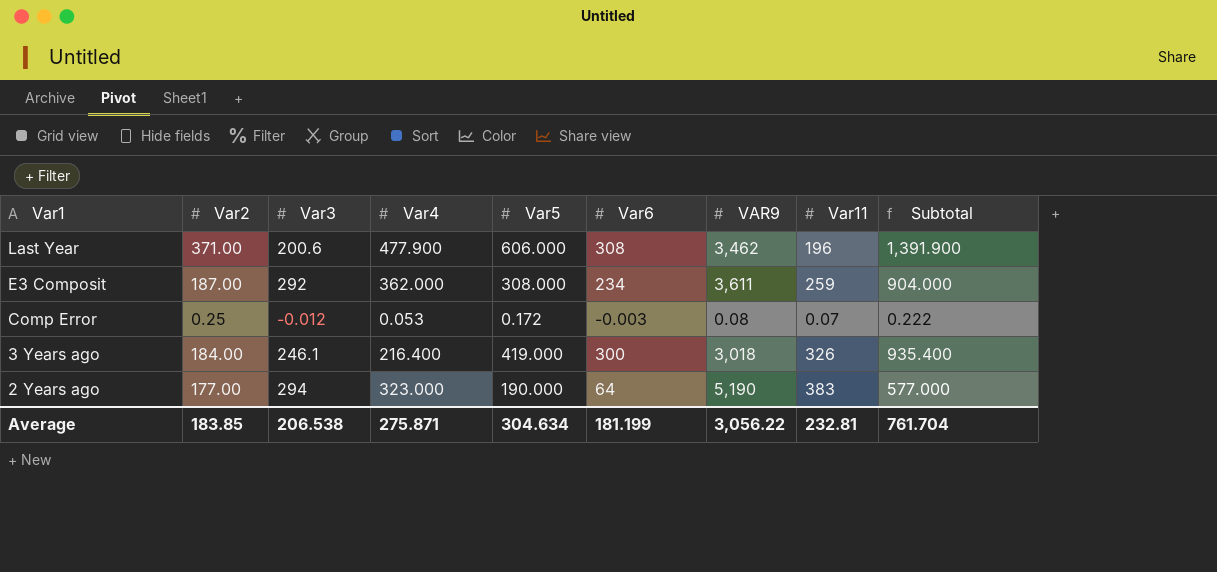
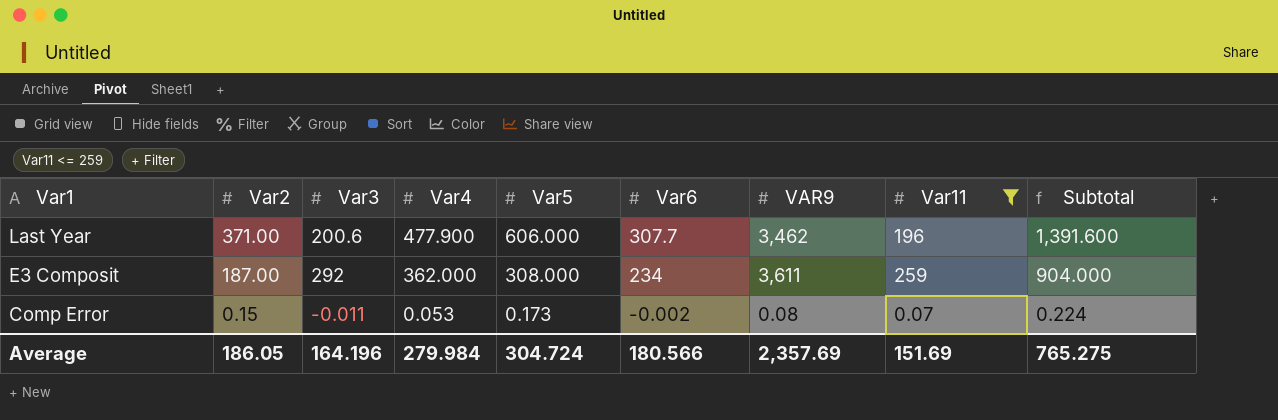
filter: none -> Var11 <= 259
Last Year | Var6: 308 -> 307.7
Last Year | Subtotal: 1,391.900 -> 1,391.600
Comp Error | Var2: 0.25 -> 0.15
Comp Error | Var3: -0.012 -> -0.011
Comp Error | Var5: 0.172 -> 0.173
Comp Error | Var6: -0.003 -> -0.002
Comp Error | Subtotal: 0.222 -> 0.224
Average | Var2: 183.85 -> 186.05
Average | Var3: 206.538 -> 164.196
Average | Var4: 275.871 -> 279.984
Average | Var5: 304.634 -> 304.724
Average | Var6: 181.199 -> 180.566
Average | VAR9: 3,056.22 -> 2,357.69
Average | Var11: 232.81 -> 151.69
Average | Subtotal: 761.704 -> 765.275

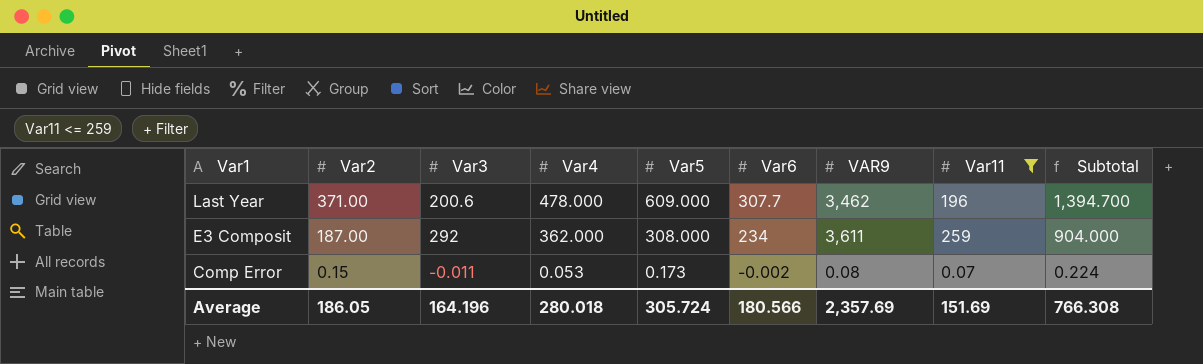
Last Year | Var4: 477.900 -> 478.000
Last Year | Var5: 606.000 -> 609.000
Last Year | Subtotal: 1,391.600 -> 1,394.700
Average | Var4: 279.984 -> 280.018
Average | Var5: 304.724 -> 305.724
Average | Subtotal: 765.275 -> 766.308

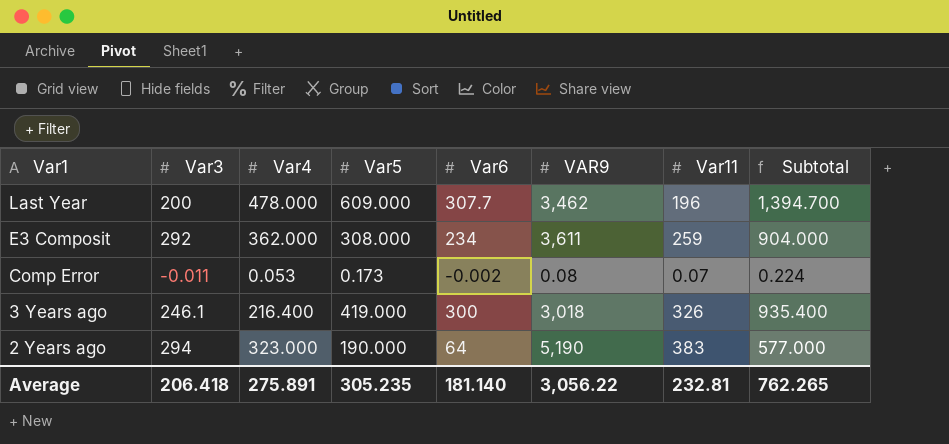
filter: Var11 <= 259 -> none
column Var2 | position: 2 -> none
Last Year | Var3: 200.6 -> 200
Average | Var3: 164.196 -> 206.418
Average | Var4: 280.018 -> 275.891
Average | Var5: 305.724 -> 305.235
Average | Var6: 180.566 -> 181.140
Average | VAR9: 2,357.69 -> 3,056.22
Average | Var11: 151.69 -> 232.81
Average | Subtotal: 766.308 -> 762.265

